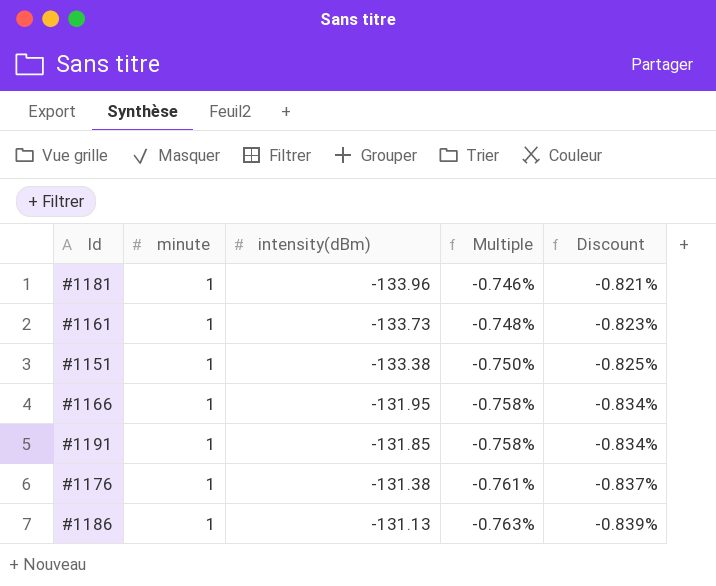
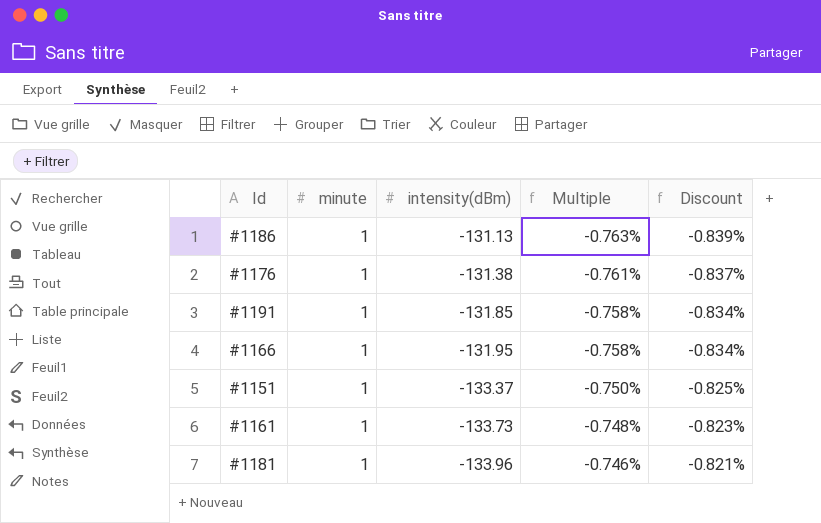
row order: intensity(dBm) ascending -> intensity(dBm) descending
#1151 | intensity(dBm): -133.38 -> -133.37

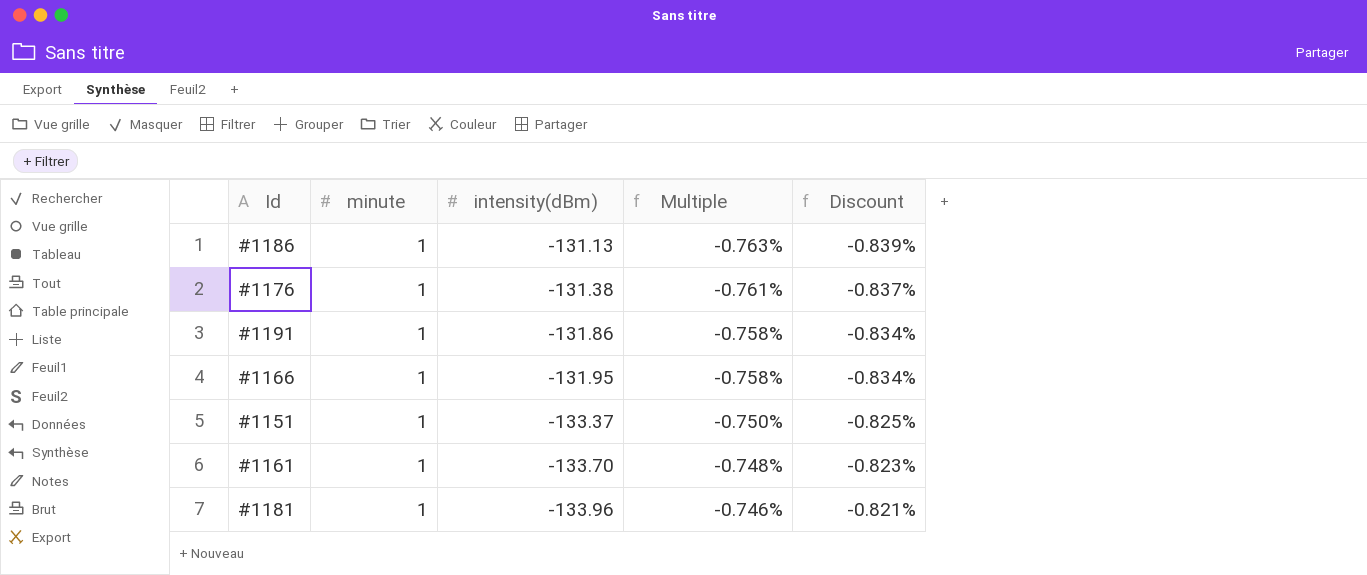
#1191 | intensity(dBm): -131.85 -> -131.86
#1161 | intensity(dBm): -133.73 -> -133.70

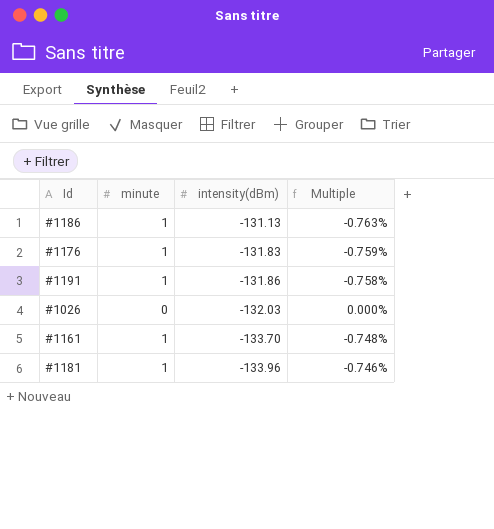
column Discount | formula: [Multiple] * 1.1 -> none
row #1166: 1 | -131.95 | -0.758% | -0.834% -> none
row #1151: 1 | -133.37 | -0.750% | -0.825% -> none
#1176 | intensity(dBm): -131.38 -> -131.83
#1176 | Multiple: -0.761% -> -0.759%
row #1026: none -> 0 | -132.03 | 0.000%

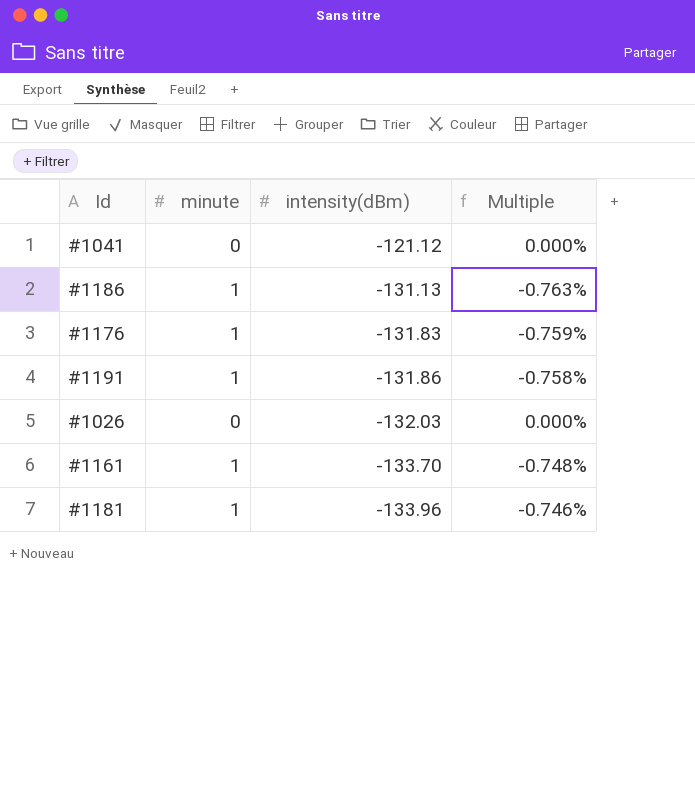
row #1041: none -> 0 | -121.12 | 0.000%

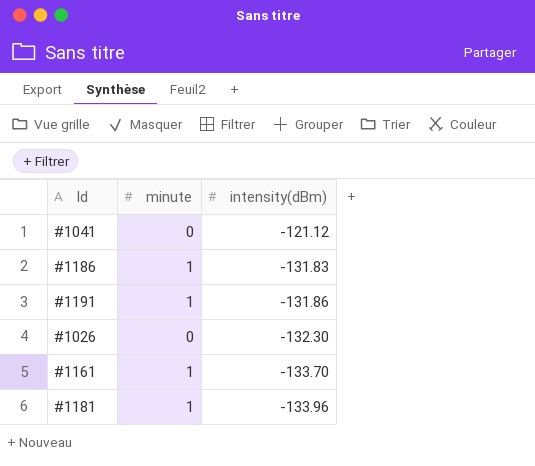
column Multiple | formula: [minute] / [intensity(dBm)] -> none
row #1176: 1 | -131.83 | -0.759% -> none
#1186 | intensity(dBm): -131.13 -> -131.83
#1026 | intensity(dBm): -132.03 -> -132.30

